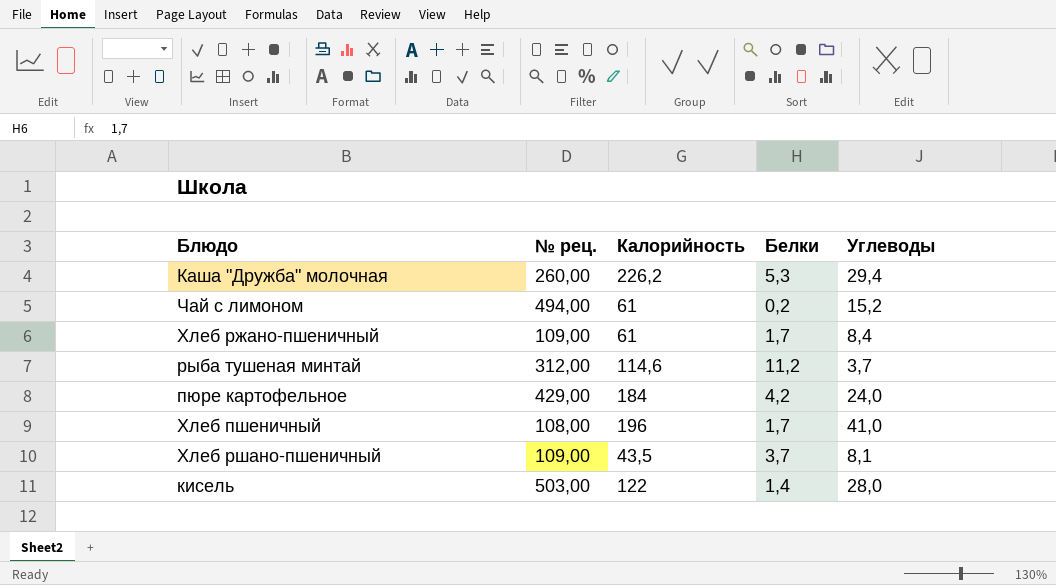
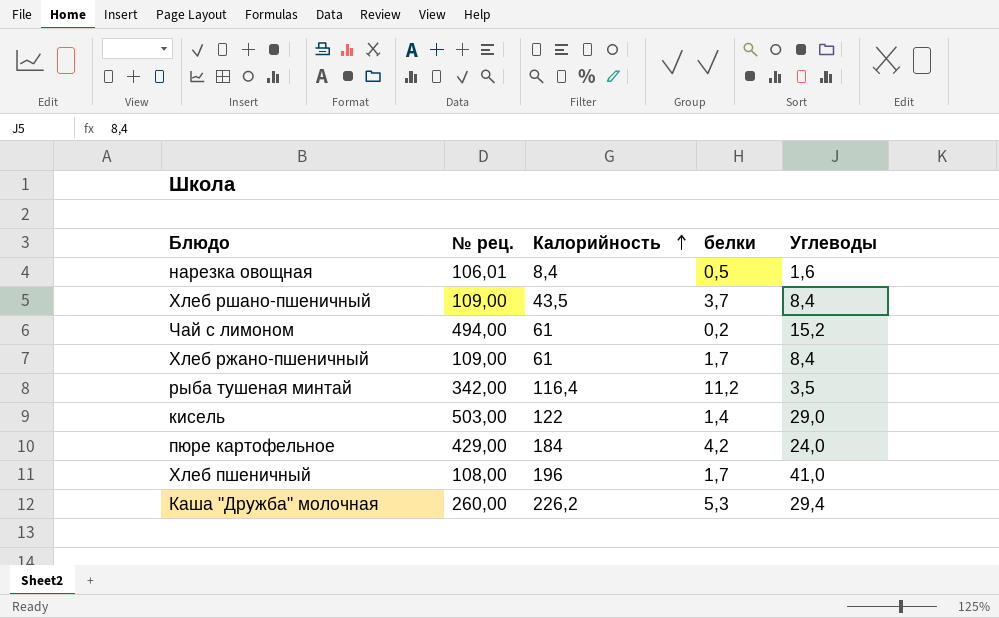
row order: none -> Калорийность ascending
column name: Белки -> белки
row нарезка овощная: none -> 106,01 | 8,4 | 0,5 | 1,6
Хлеб ршано-пшеничный | Углеводы: 8,1 -> 8,4
рыба тушеная минтай | № рец.: 312,00 -> 342,00
рыба тушеная минтай | Калорийность: 114,6 -> 116,4
рыба тушеная минтай | Углеводы: 3,7 -> 3,5
кисель | Углеводы: 28,0 -> 29,0

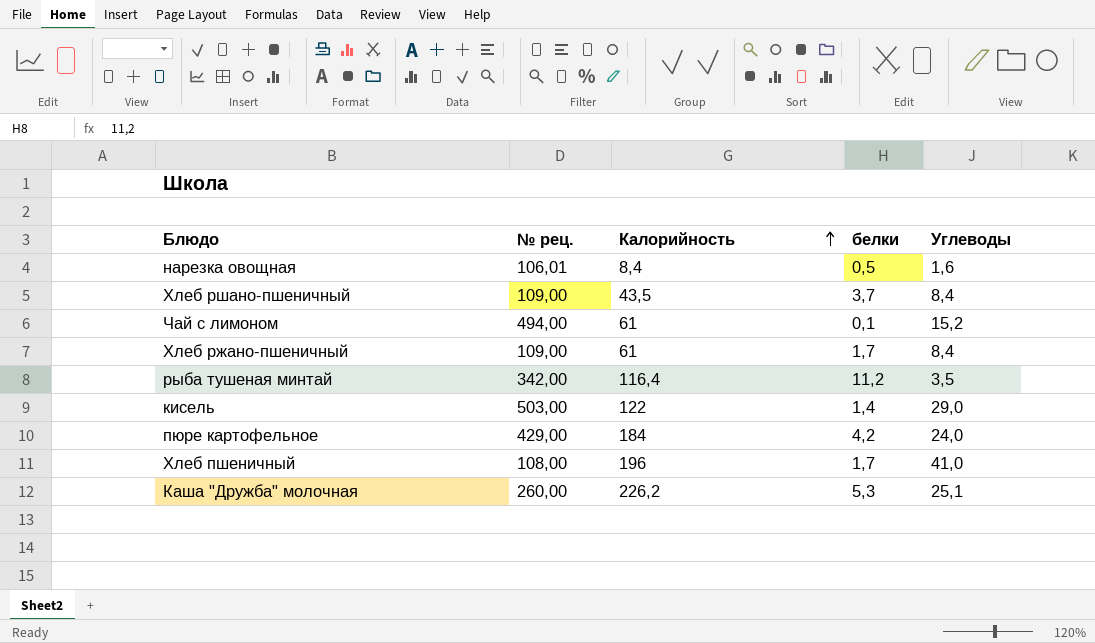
Чай с лимоном | белки: 0,2 -> 0,1
Каша "Дружба" молочная | Углеводы: 29,4 -> 25,1

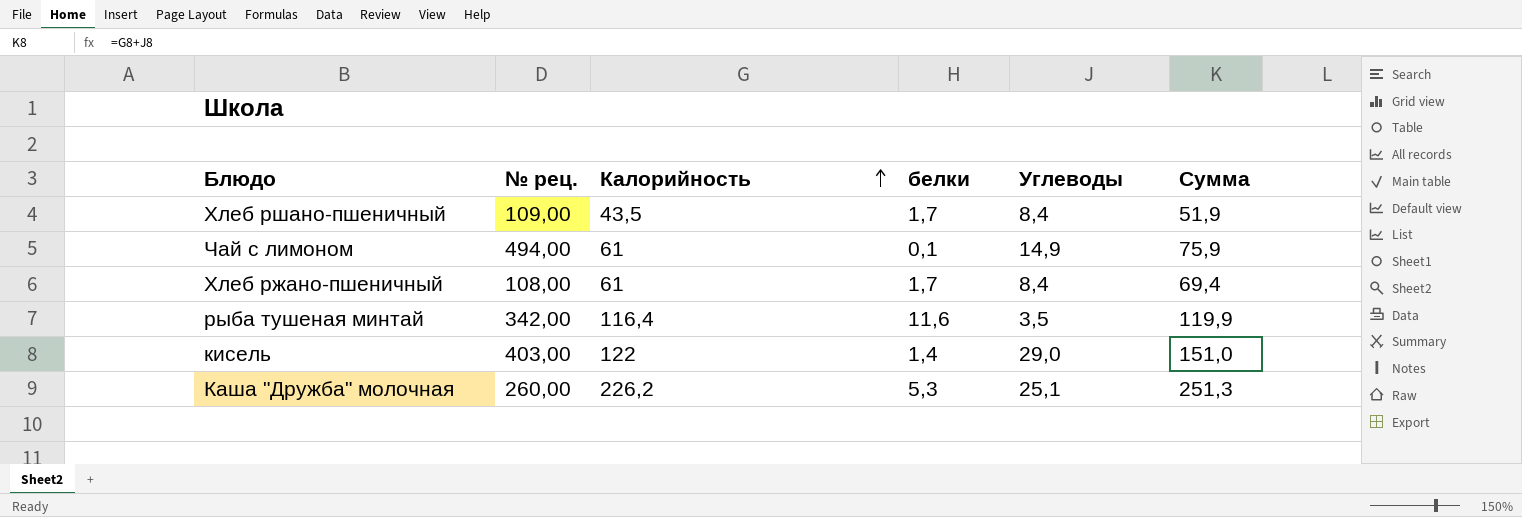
column Сумма | formula: none -> [Калорийность] + [Углеводы]
row нарезка овощная: 106,01 | 8,4 | 0,5 | 1,6 -> none
row пюре картофельное: 429,00 | 184 | 4,2 | 24,0 -> none
row Хлеб пшеничный: 108,00 | 196 | 1,7 | 41,0 -> none
Хлеб ршано-пшеничный | белки: 3,7 -> 1,7
Чай с лимоном | Углеводы: 15,2 -> 14,9
Хлеб ржано-пшеничный | № рец.: 109,00 -> 108,00
рыба тушеная минтай | белки: 11,2 -> 11,6
кисель | № рец.: 503,00 -> 403,00

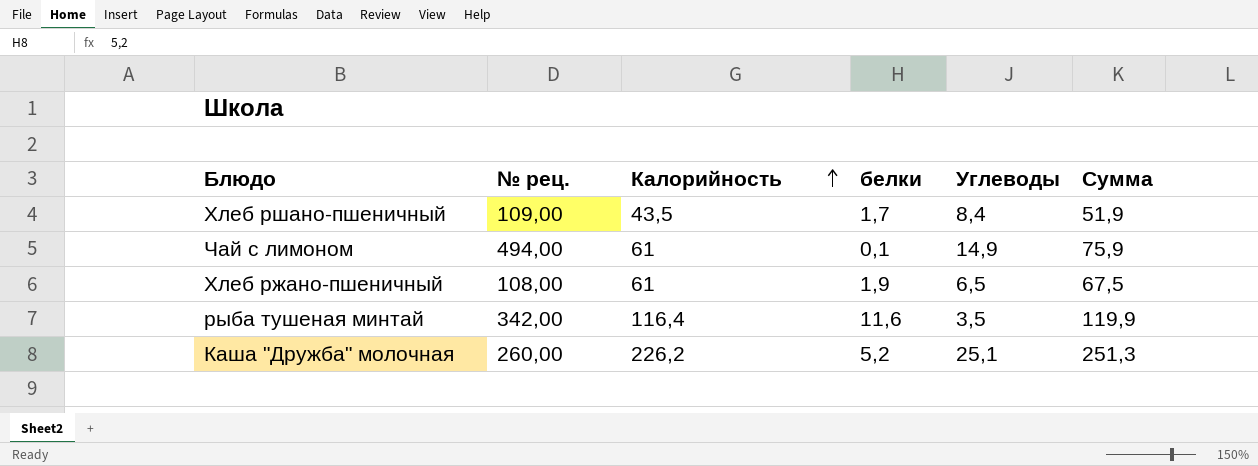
row кисель: 403,00 | 122 | 1,4 | 29,0 | 151,0 -> none
Хлеб ржано-пшеничный | белки: 1,7 -> 1,9
Хлеб ржано-пшеничный | Углеводы: 8,4 -> 6,5
Хлеб ржано-пшеничный | Сумма: 69,4 -> 67,5
Каша "Дружба" молочная | белки: 5,3 -> 5,2

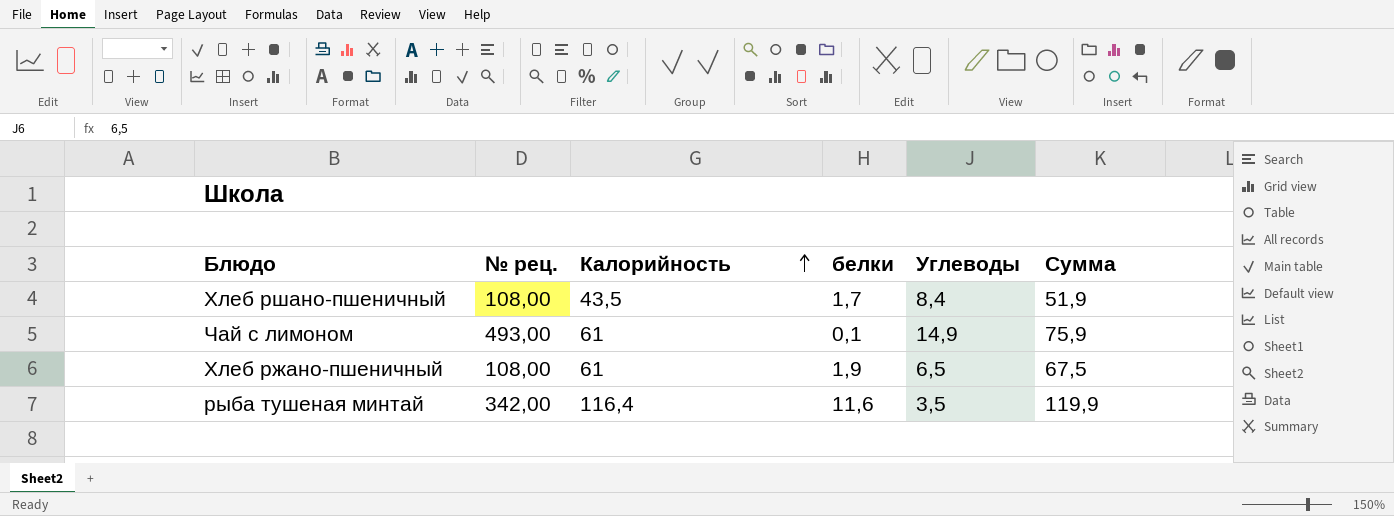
row Каша "Дружба" молочная: 260,00 | 226,2 | 5,2 | 25,1 | 251,3 -> none
Хлеб ршано-пшеничный | № рец.: 109,00 -> 108,00
Чай с лимоном | № рец.: 494,00 -> 493,00

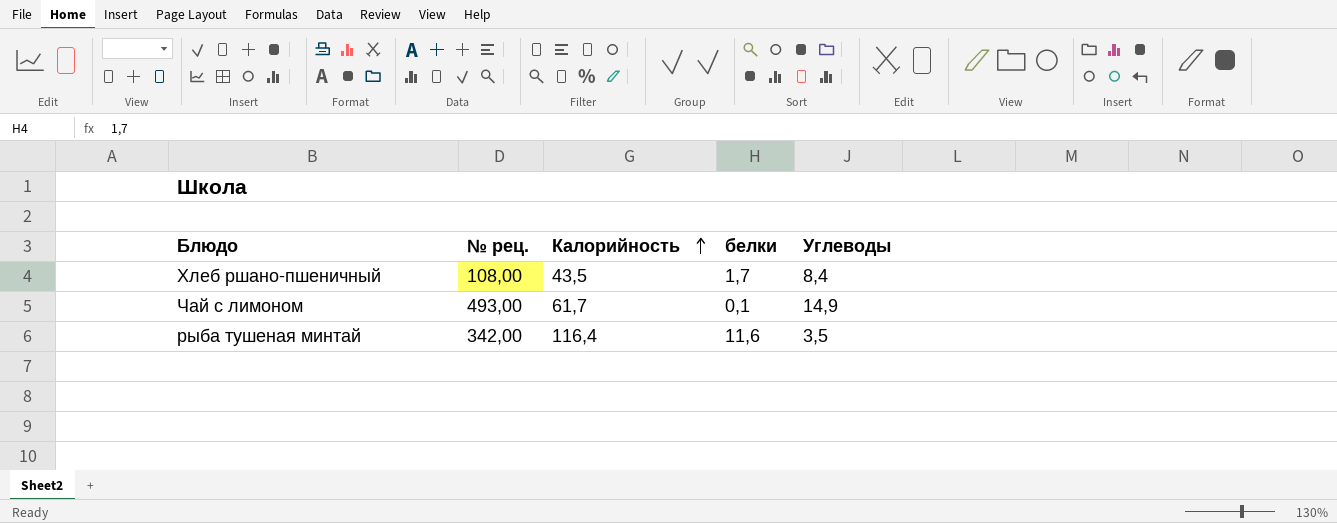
column Сумма | formula: [Калорийность] + [Углеводы] -> none
row Хлеб ржано-пшеничный: 108,00 | 61 | 1,9 | 6,5 | 67,5 -> none
Чай с лимоном | Калорийность: 61 -> 61,7

